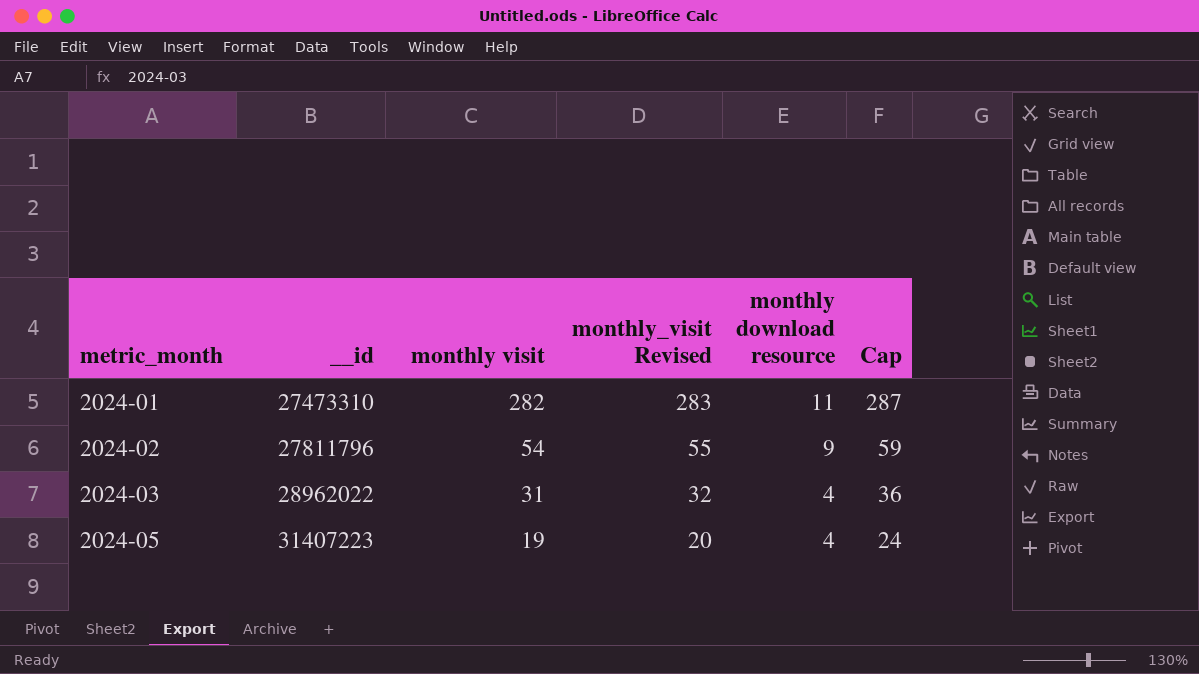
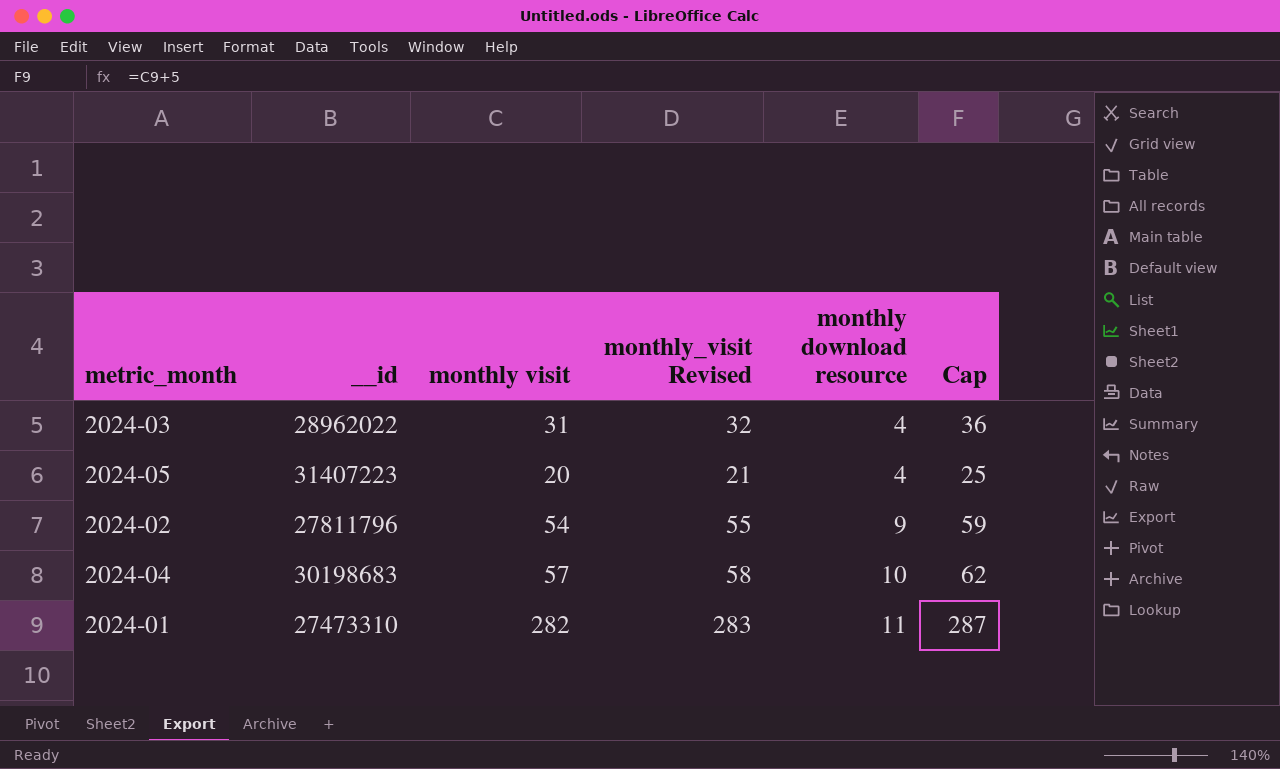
row order: metric_month ascending -> monthly download resource ascending
2024-05 | monthly visit: 19 -> 20
2024-05 | monthly_visit Revised: 20 -> 21
2024-05 | Cap: 24 -> 25
row 2024-04: none -> 30198683 | 57 | 58 | 10 | 62

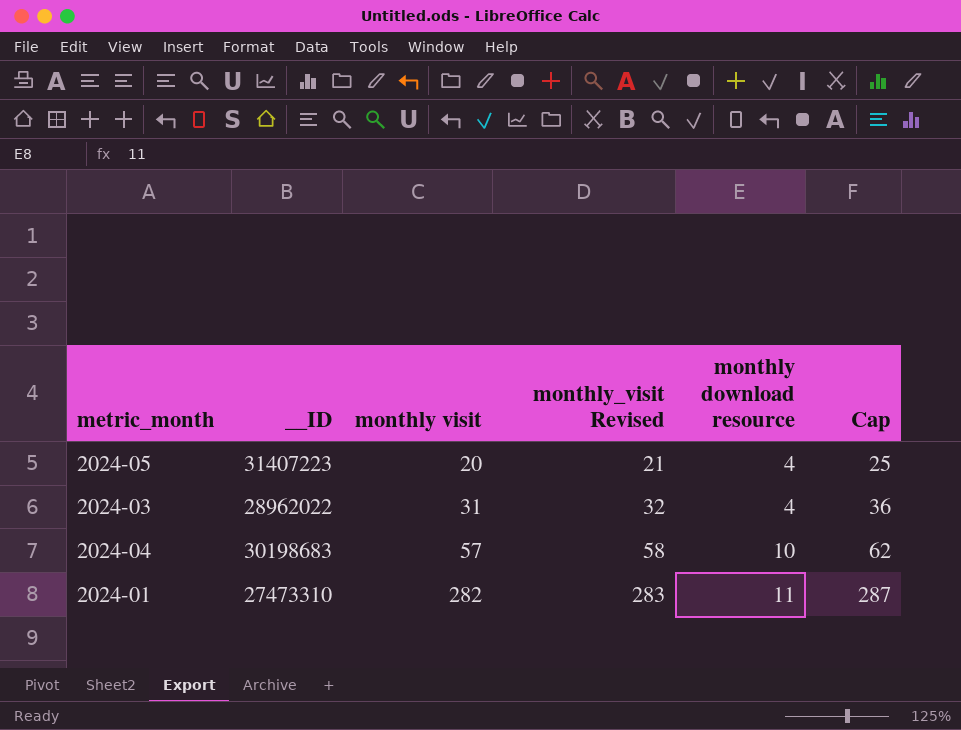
row order: monthly download resource ascending -> monthly visit ascending
column name: __id -> __ID
row 2024-02: 27811796 | 54 | 55 | 9 | 59 -> none

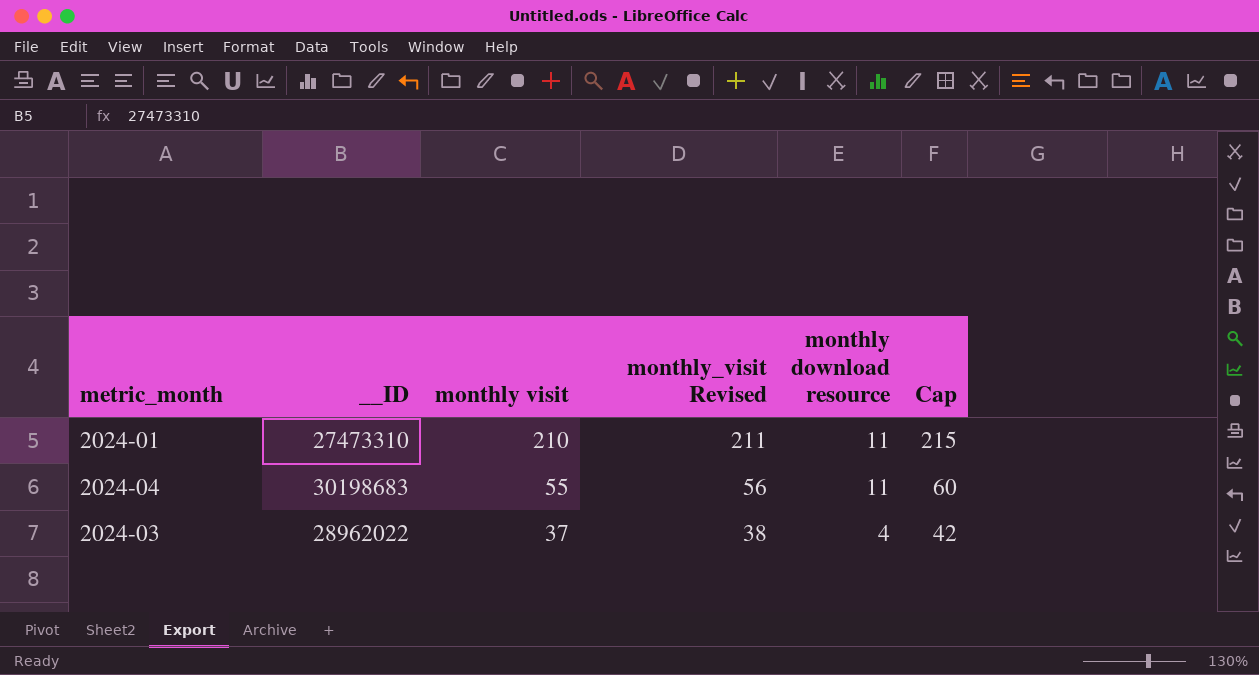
row order: monthly visit ascending -> monthly visit descending
row 2024-05: 31407223 | 20 | 21 | 4 | 25 -> none
2024-01 | monthly visit: 282 -> 210
2024-01 | monthly_visit Revised: 283 -> 211
2024-01 | Cap: 287 -> 215
2024-04 | monthly visit: 57 -> 55
2024-04 | monthly_visit Revised: 58 -> 56
2024-04 | monthly download resource: 10 -> 11
2024-04 | Cap: 62 -> 60
2024-03 | monthly visit: 31 -> 37
2024-03 | monthly_visit Revised: 32 -> 38
2024-03 | Cap: 36 -> 42

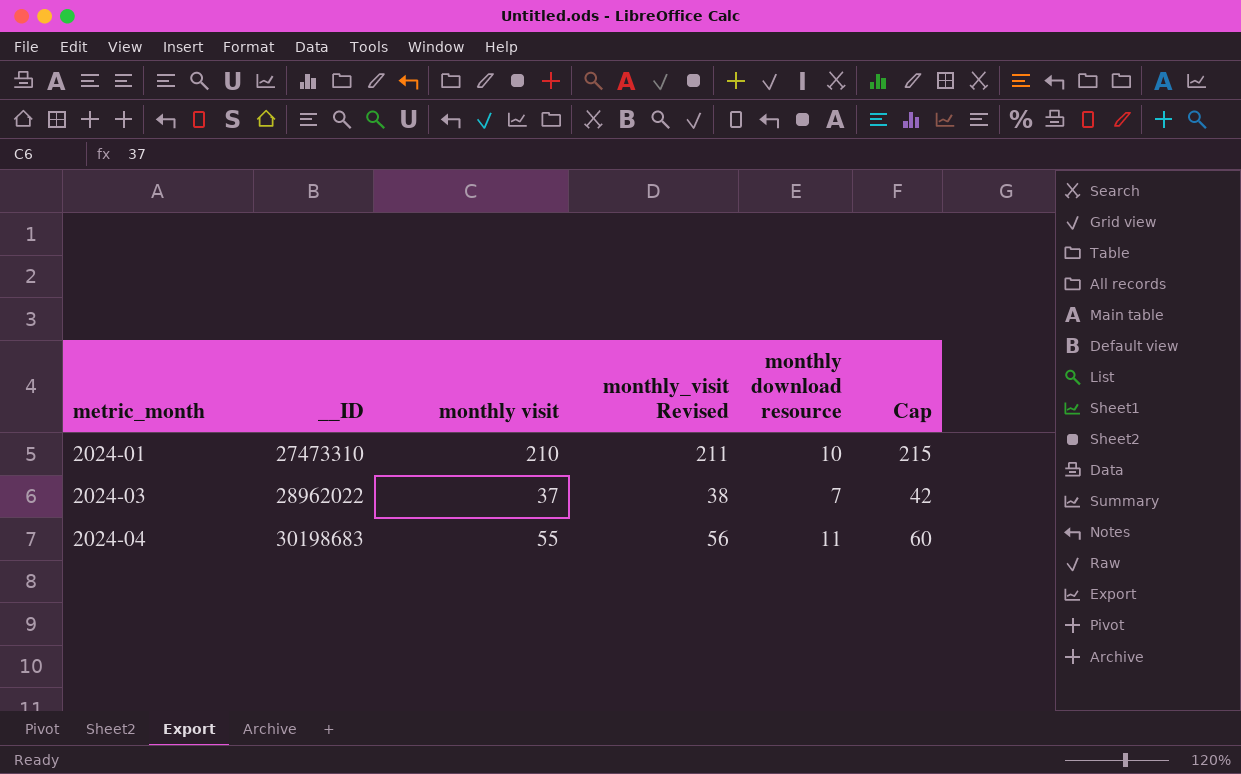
row order: monthly visit descending -> metric_month ascending
2024-01 | monthly download resource: 11 -> 10
2024-03 | monthly download resource: 4 -> 7

